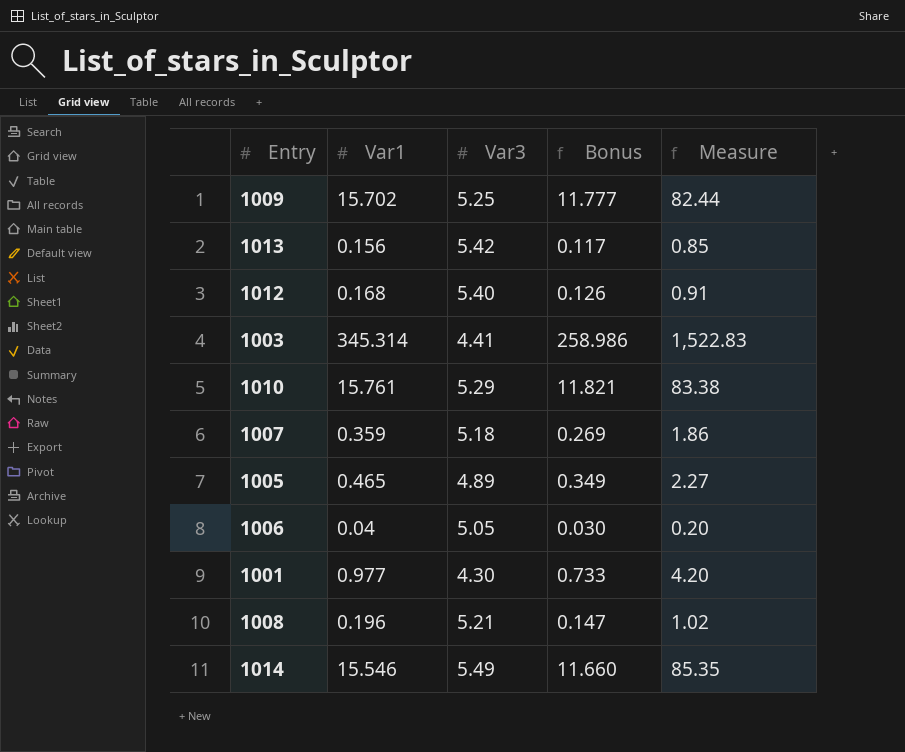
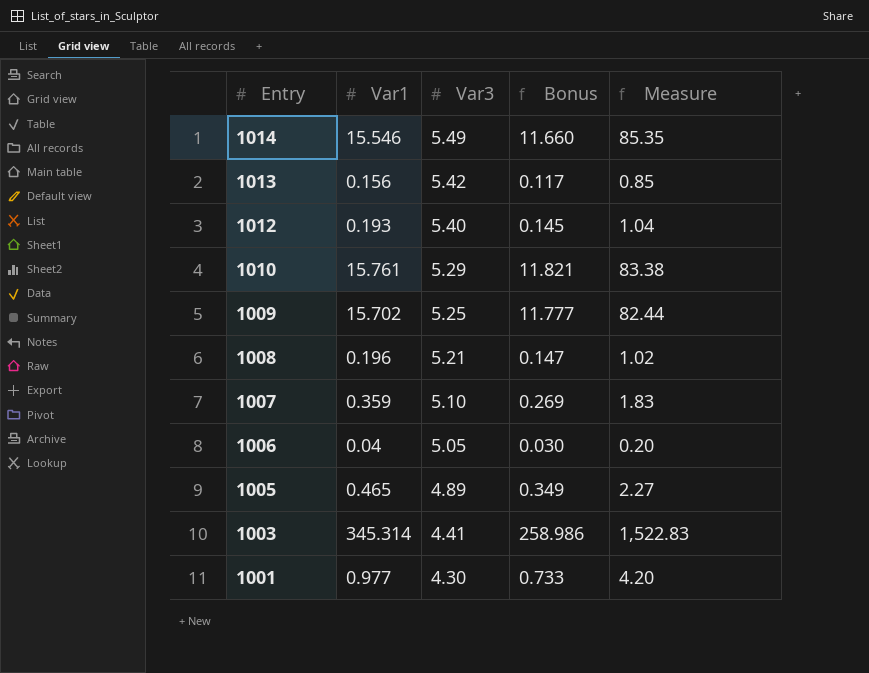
row order: none -> Entry descending
1012 | Var1: 0.168 -> 0.193
1012 | Bonus: 0.126 -> 0.145
1012 | Measure: 0.91 -> 1.04
1007 | Var3: 5.18 -> 5.10
1007 | Measure: 1.86 -> 1.83

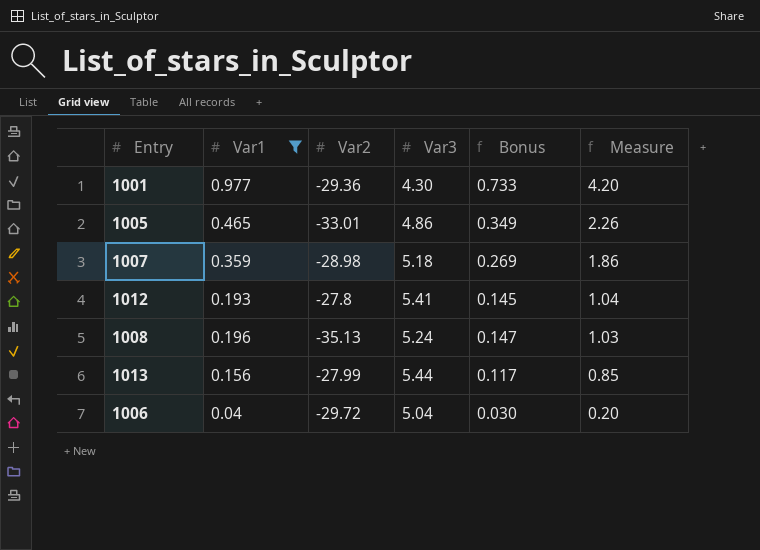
filter: none -> Var1 <= 0.977
row order: Entry descending -> Measure descending
column Var2 | position: none -> 3
1005 | Var3: 4.89 -> 4.86
1005 | Measure: 2.27 -> 2.26
1007 | Var3: 5.10 -> 5.18
1007 | Measure: 1.83 -> 1.86
1012 | Var3: 5.40 -> 5.41
1008 | Var3: 5.21 -> 5.24
1008 | Measure: 1.02 -> 1.03
1013 | Var3: 5.42 -> 5.44
1006 | Var3: 5.05 -> 5.04

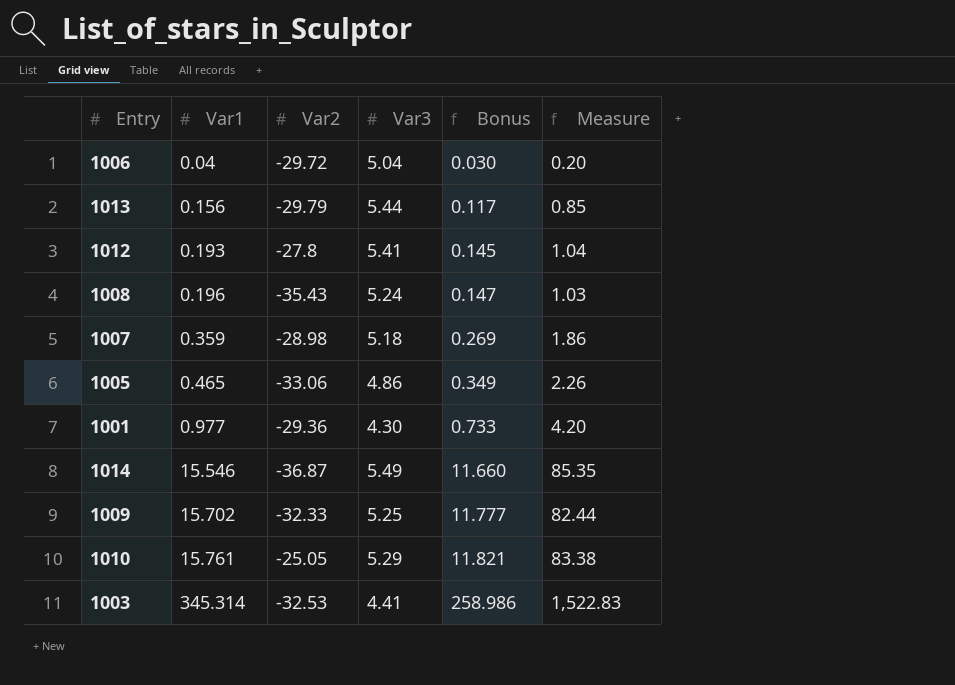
filter: Var1 <= 0.977 -> none
row order: Measure descending -> Var1 ascending
1013 | Var2: -27.99 -> -29.79
1008 | Var2: -35.13 -> -35.43
1005 | Var2: -33.01 -> -33.06

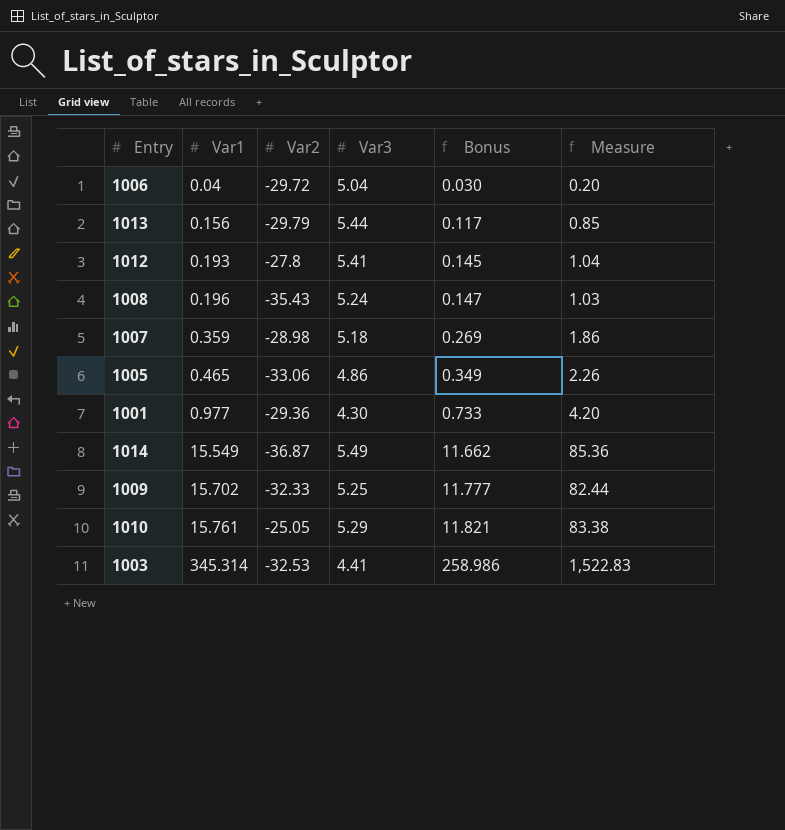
1014 | Var1: 15.546 -> 15.549
1014 | Bonus: 11.660 -> 11.662
1014 | Measure: 85.35 -> 85.36

